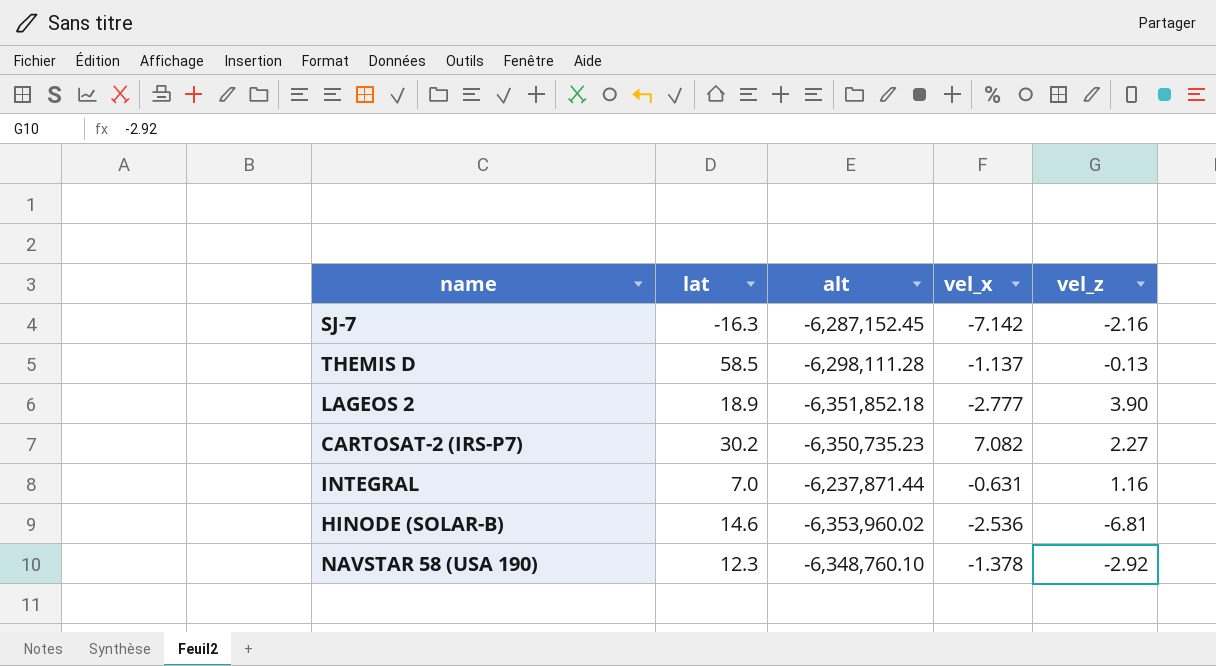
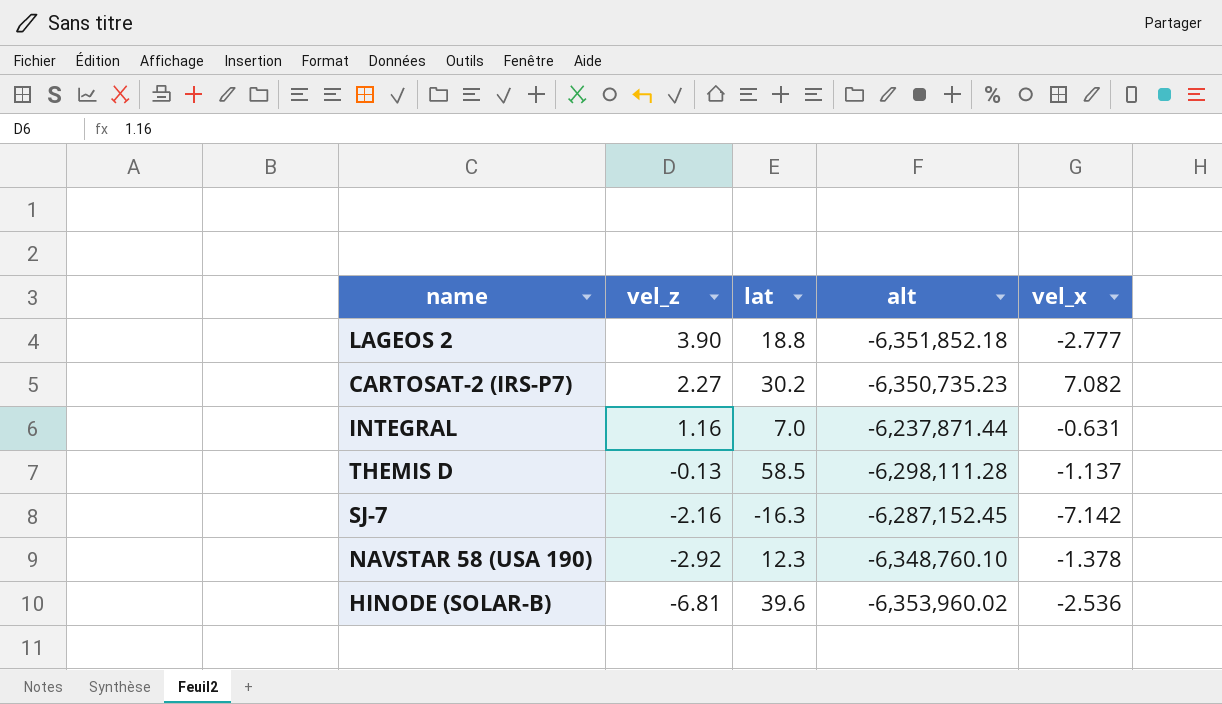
row order: none -> vel_z descending
column vel_z | position: 5 -> 2
LAGEOS 2 | lat: 18.9 -> 18.8
HINODE (SOLAR-B) | lat: 14.6 -> 39.6

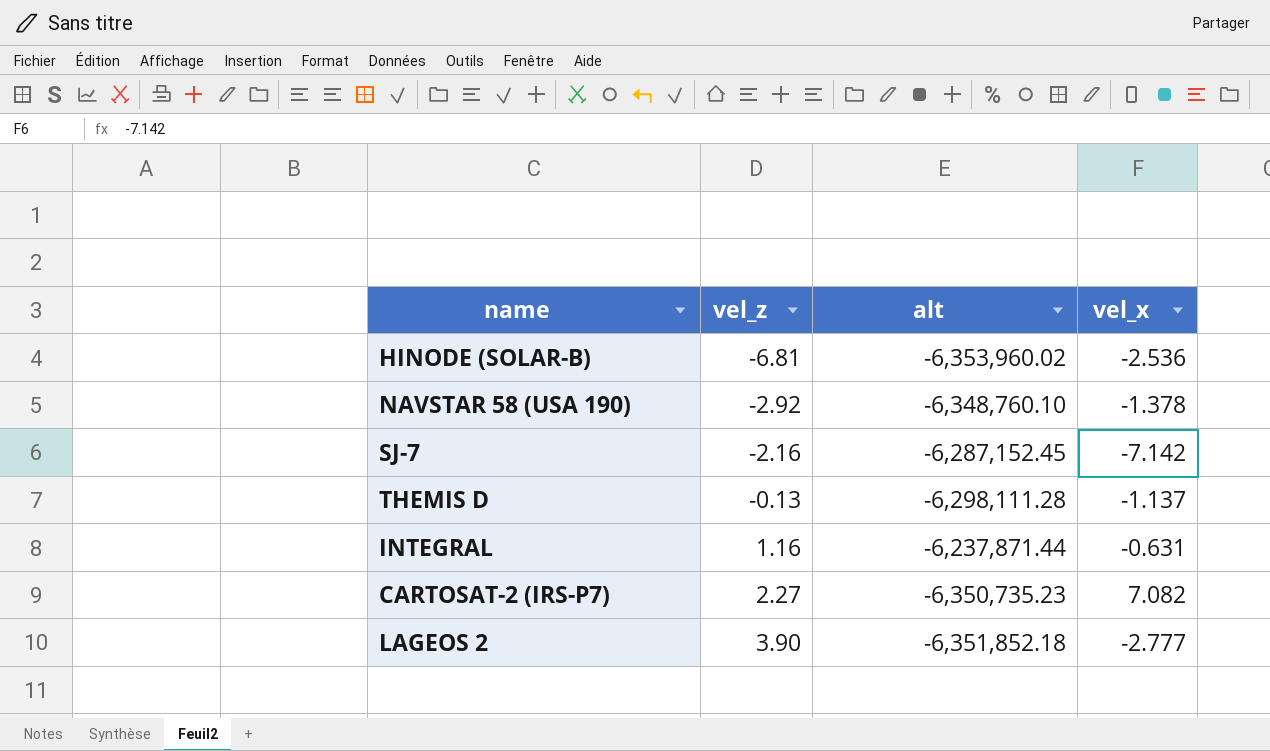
row order: vel_z descending -> vel_z ascending
column lat | position: 3 -> none

